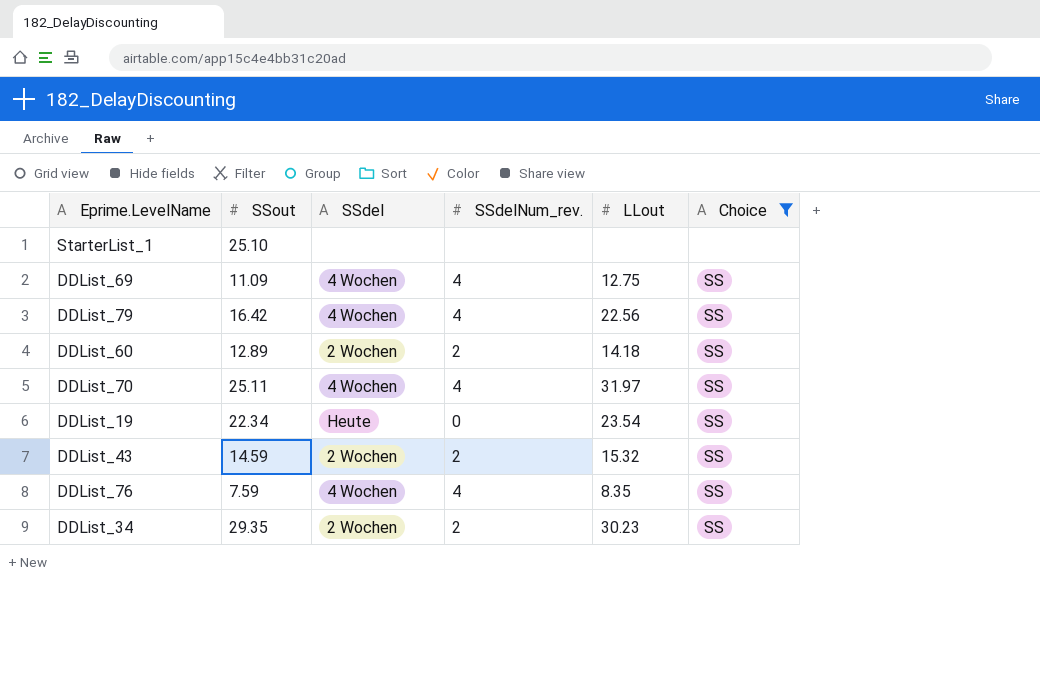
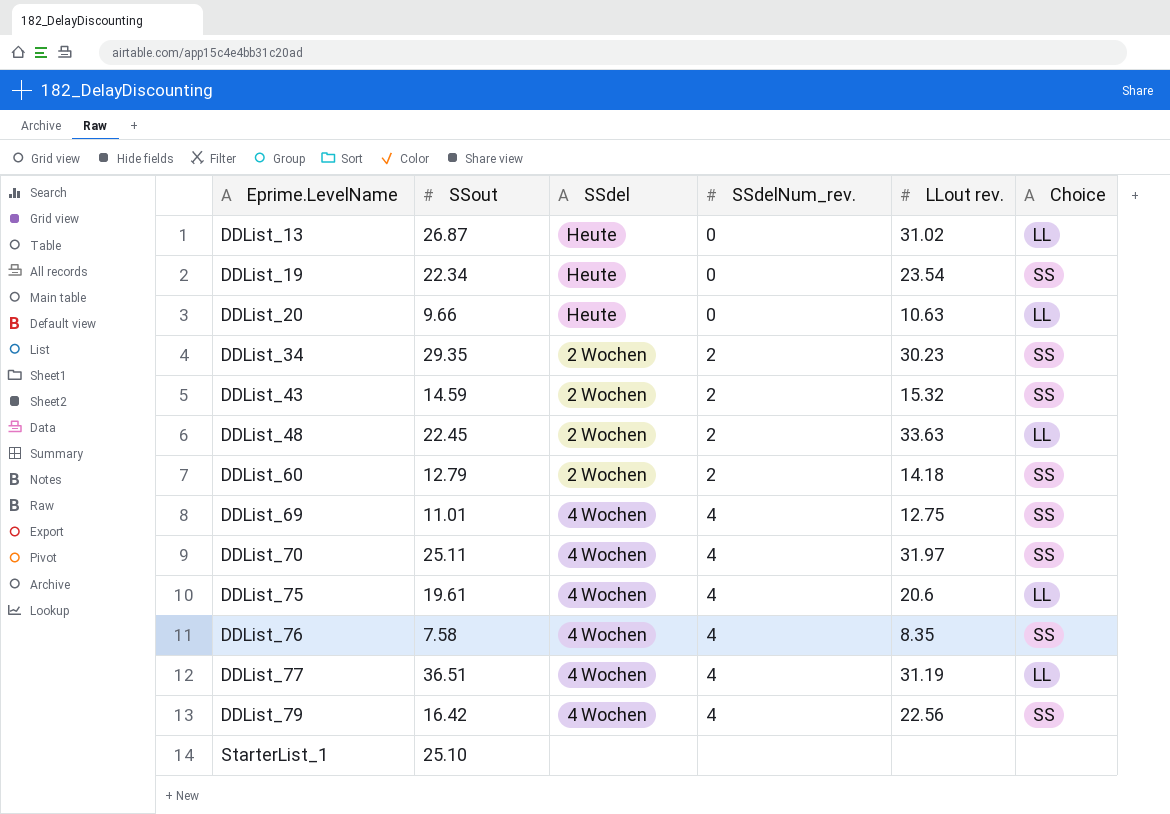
filter: Choice != LL -> none
row order: none -> Eprime.LevelName ascending
column name: LLout -> LLout rev.
DDList_60 | SSout: 12.89 -> 12.79
DDList_69 | SSout: 11.09 -> 11.01
DDList_76 | SSout: 7.59 -> 7.58

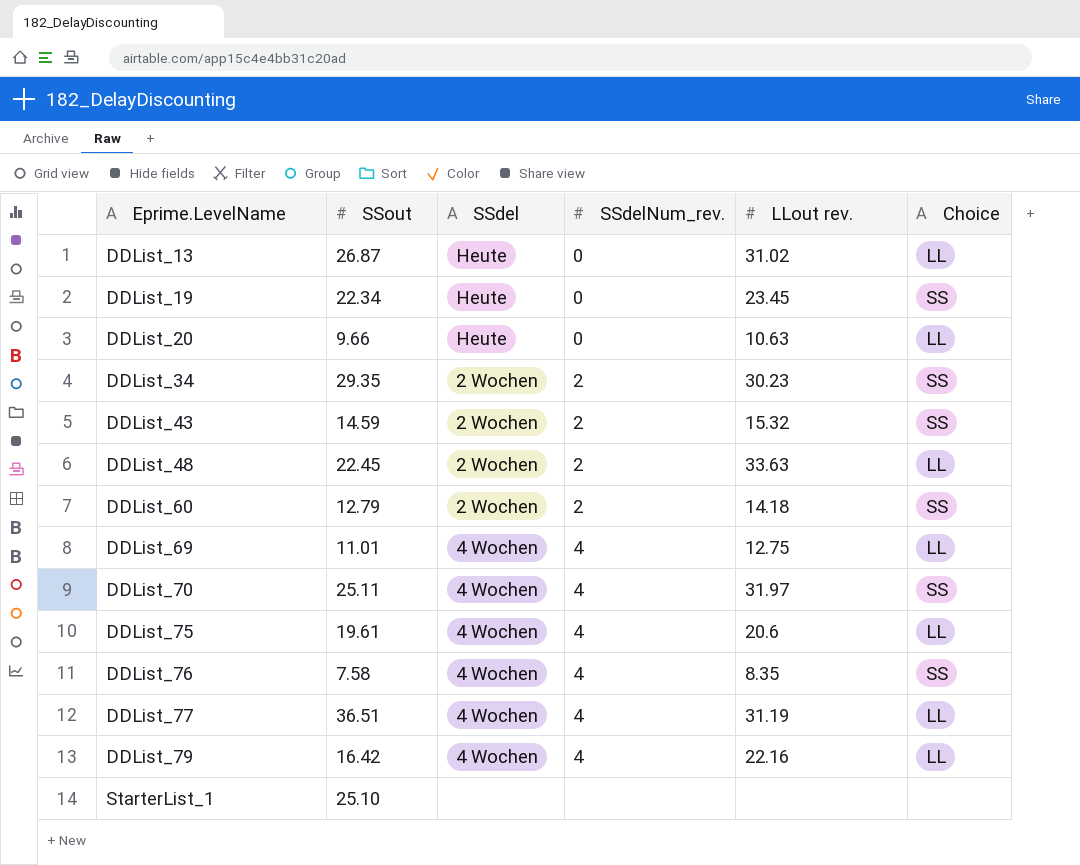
DDList_19 | LLout rev.: 23.54 -> 23.45
DDList_69 | Choice: SS -> LL
DDList_79 | LLout rev.: 22.56 -> 22.16
DDList_79 | Choice: SS -> LL

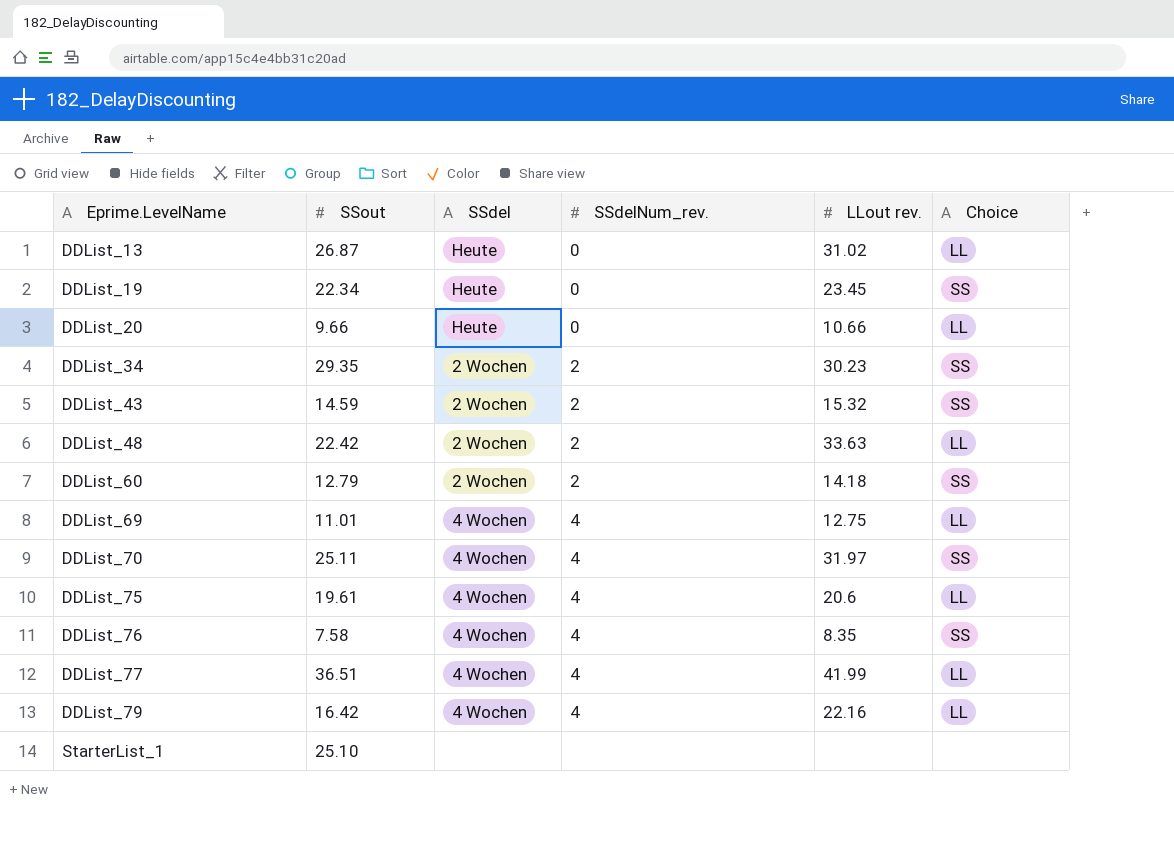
DDList_20 | LLout rev.: 10.63 -> 10.66
DDList_48 | SSout: 22.45 -> 22.42
DDList_77 | LLout rev.: 31.19 -> 41.99

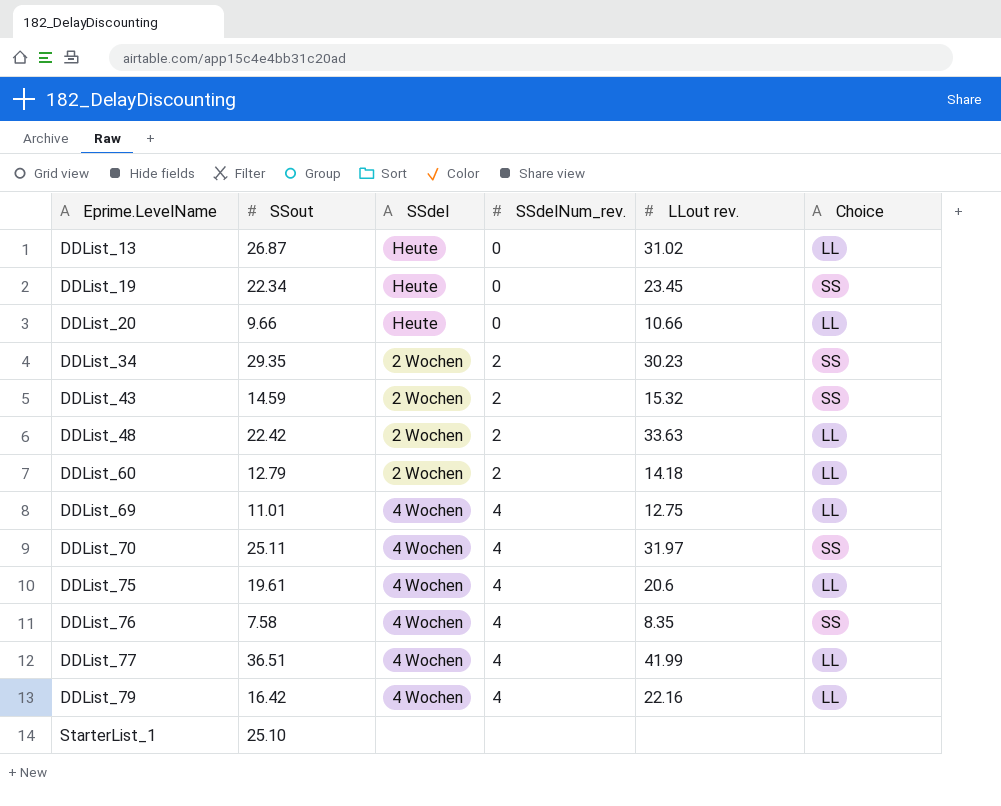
DDList_60 | Choice: SS -> LL

